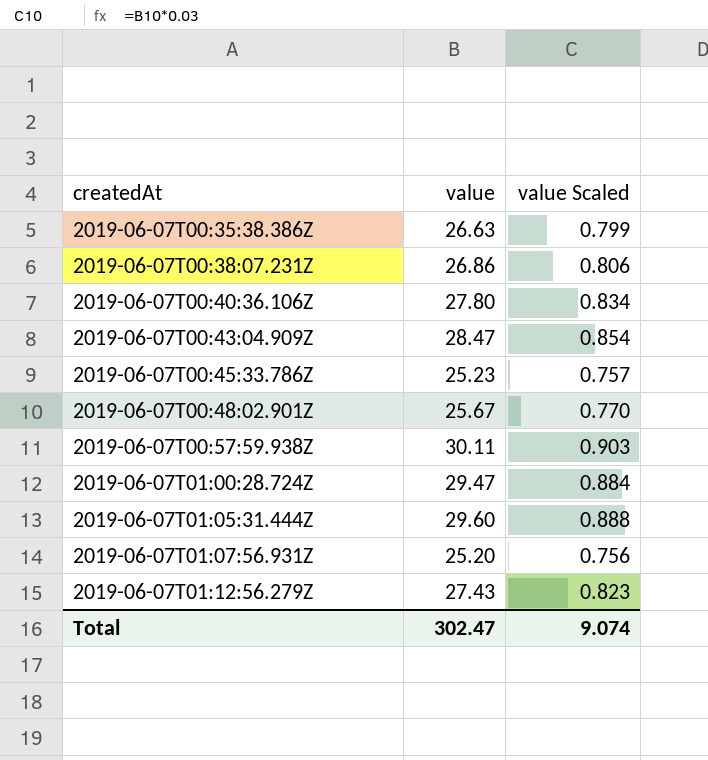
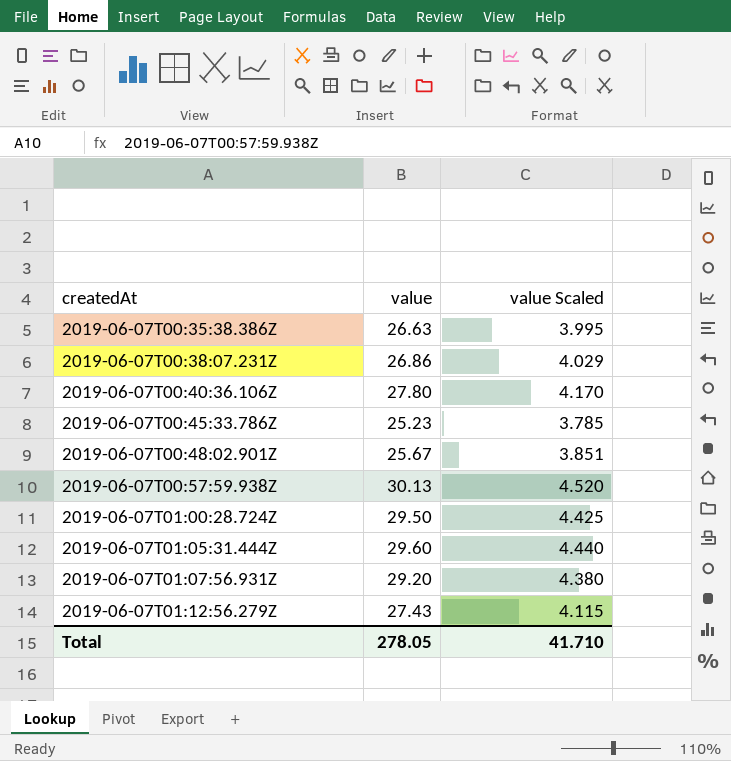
column value Scaled | formula: [value] * 0.03 -> [value] * 0.15
row 2019-06-07T00:43:04.909Z: 28.47 | 0.854 -> none
2019-06-07T00:57:59.938Z | value: 30.11 -> 30.13
2019-06-07T01:00:28.724Z | value: 29.47 -> 29.50
2019-06-07T01:07:56.931Z | value: 25.20 -> 29.20
Total | value: 302.47 -> 278.05
Total | value Scaled: 9.074 -> 41.710

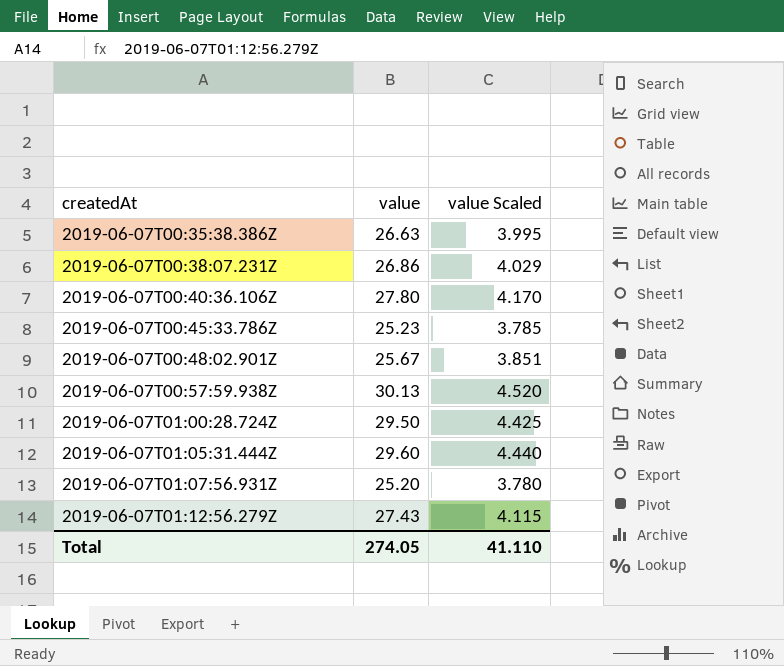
2019-06-07T01:07:56.931Z | value: 29.20 -> 25.20
2019-06-07T01:07:56.931Z | value Scaled: 4.380 -> 3.780
Total | value: 278.05 -> 274.05
Total | value Scaled: 41.710 -> 41.110

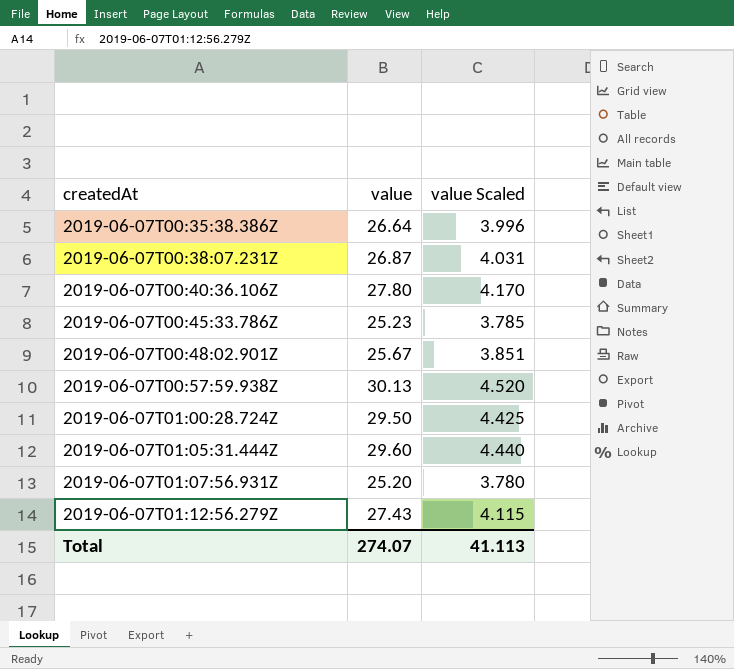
2019-06-07T00:35:38.386Z | value: 26.63 -> 26.64
2019-06-07T00:35:38.386Z | value Scaled: 3.995 -> 3.996
2019-06-07T00:38:07.231Z | value: 26.86 -> 26.87
2019-06-07T00:38:07.231Z | value Scaled: 4.029 -> 4.031
Total | value: 274.05 -> 274.07
Total | value Scaled: 41.110 -> 41.113

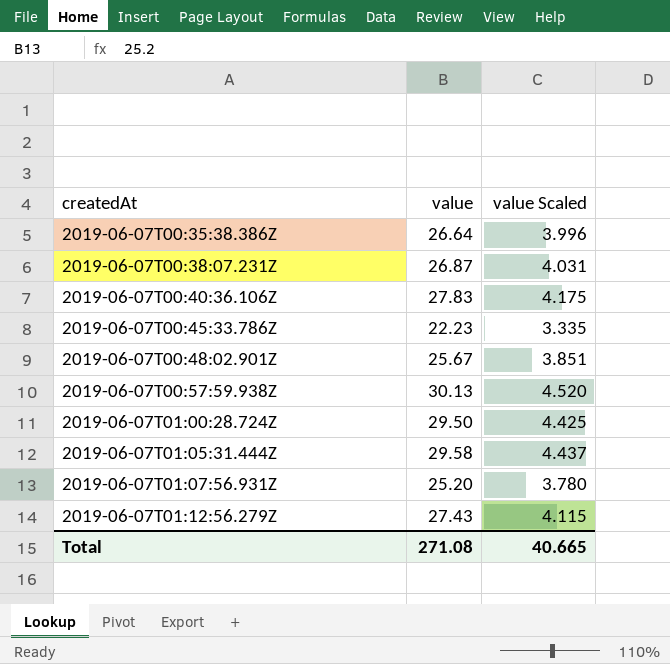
2019-06-07T00:40:36.106Z | value: 27.80 -> 27.83
2019-06-07T00:40:36.106Z | value Scaled: 4.170 -> 4.175
2019-06-07T00:45:33.786Z | value: 25.23 -> 22.23
2019-06-07T00:45:33.786Z | value Scaled: 3.785 -> 3.335
2019-06-07T01:05:31.444Z | value: 29.60 -> 29.58
2019-06-07T01:05:31.444Z | value Scaled: 4.440 -> 4.437
Total | value: 274.07 -> 271.08
Total | value Scaled: 41.113 -> 40.665

